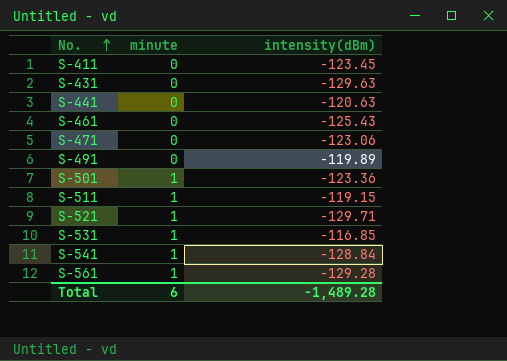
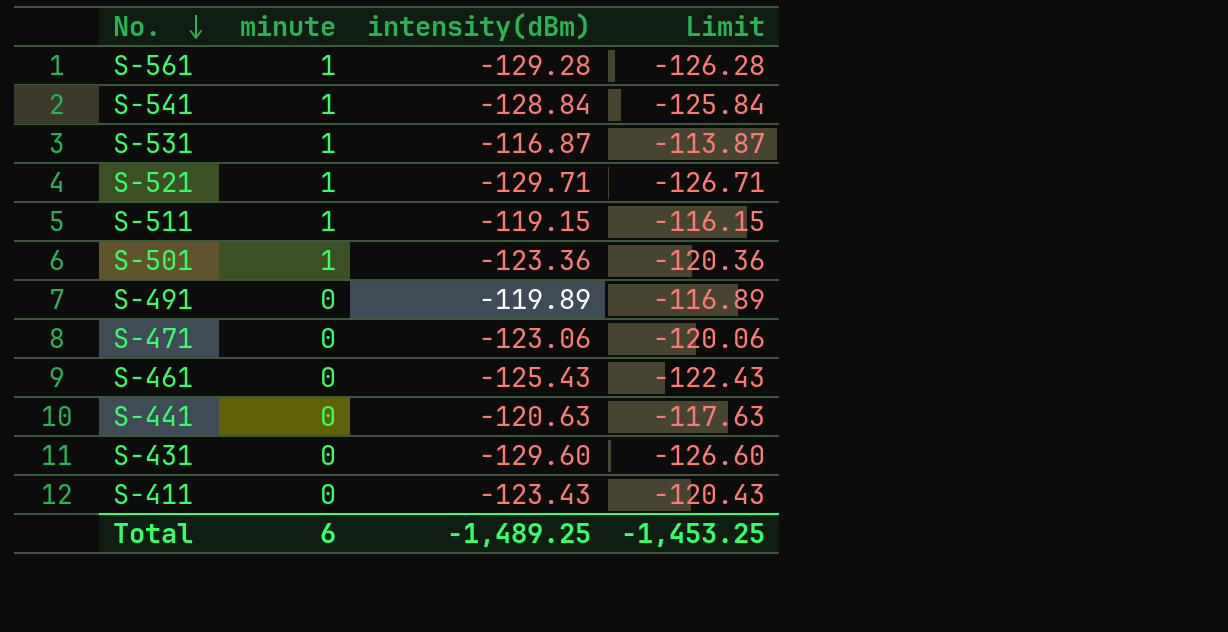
row order: No. ascending -> No. descending
column Limit | formula: none -> [intensity(dBm)] + 3
S-531 | intensity(dBm): -116.85 -> -116.87
S-431 | intensity(dBm): -129.63 -> -129.60
S-411 | intensity(dBm): -123.45 -> -123.43
Total | intensity(dBm): -1,489.28 -> -1,489.25

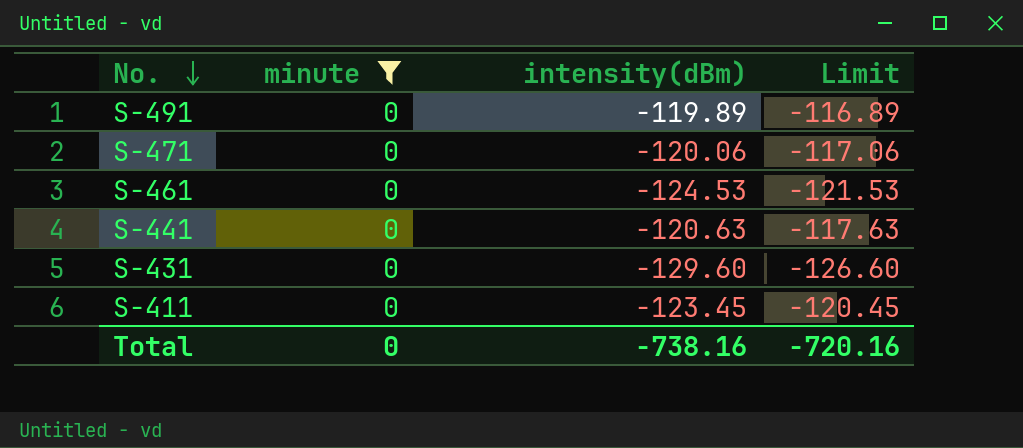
filter: none -> minute = 0
S-471 | intensity(dBm): -123.06 -> -120.06
S-471 | Limit: -120.06 -> -117.06
S-461 | intensity(dBm): -125.43 -> -124.53
S-461 | Limit: -122.43 -> -121.53
S-411 | intensity(dBm): -123.43 -> -123.45
S-411 | Limit: -120.43 -> -120.45
Total | minute: 6 -> 0
Total | intensity(dBm): -1,489.25 -> -738.16
Total | Limit: -1,453.25 -> -720.16

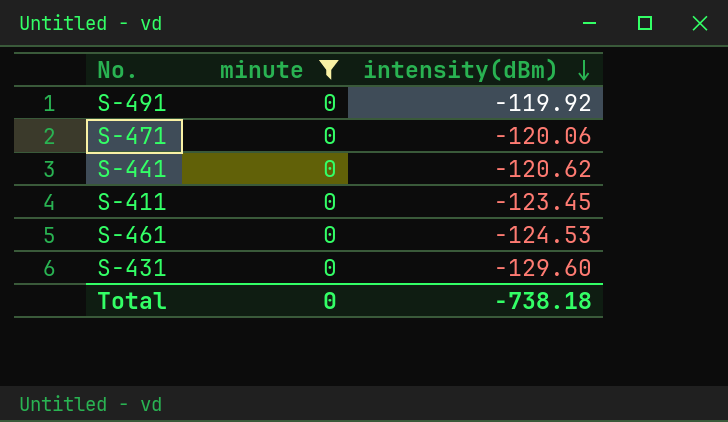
row order: No. descending -> intensity(dBm) descending
column Limit | formula: [intensity(dBm)] + 3 -> none
S-491 | intensity(dBm): -119.89 -> -119.92
S-441 | intensity(dBm): -120.63 -> -120.62
Total | intensity(dBm): -738.16 -> -738.18

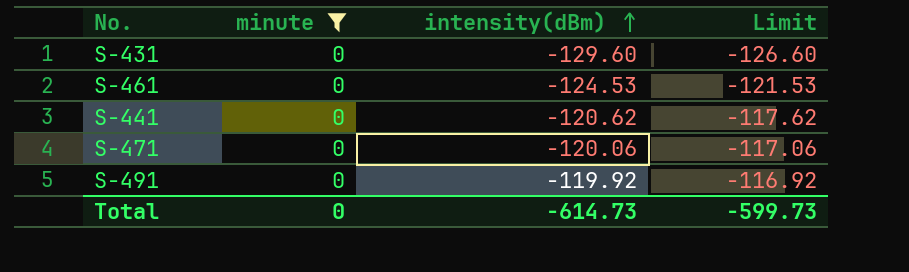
row order: intensity(dBm) descending -> intensity(dBm) ascending
column Limit | formula: none -> [intensity(dBm)] + 3
row S-411: 0 | -123.45 -> none
Total | intensity(dBm): -738.18 -> -614.73

